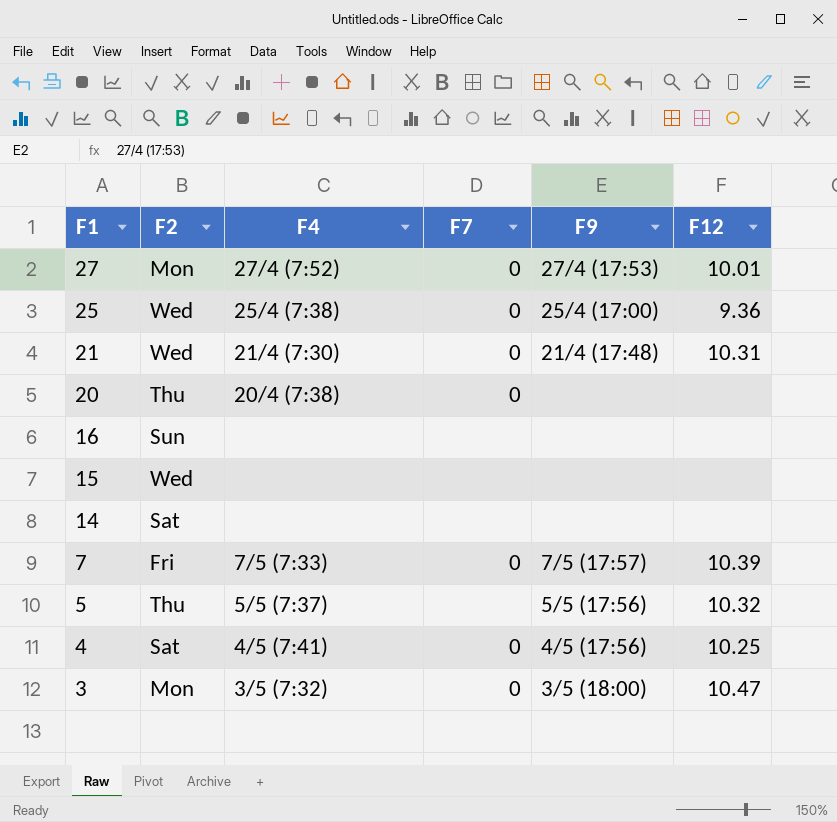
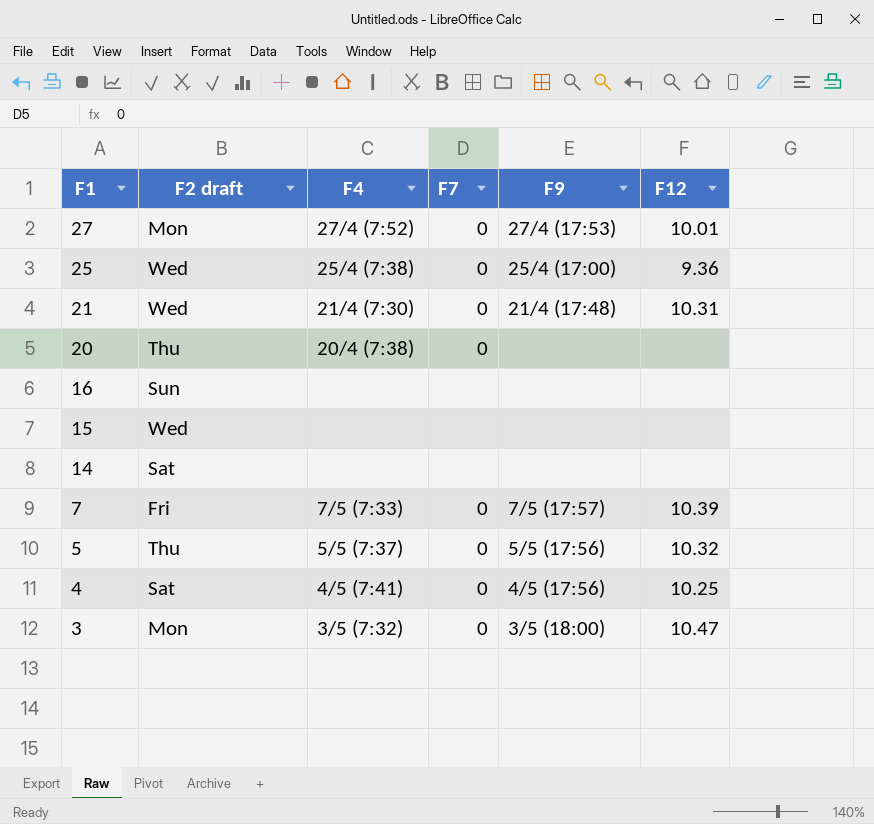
column name: F2 -> F2 draft
5 | F7: none -> 0

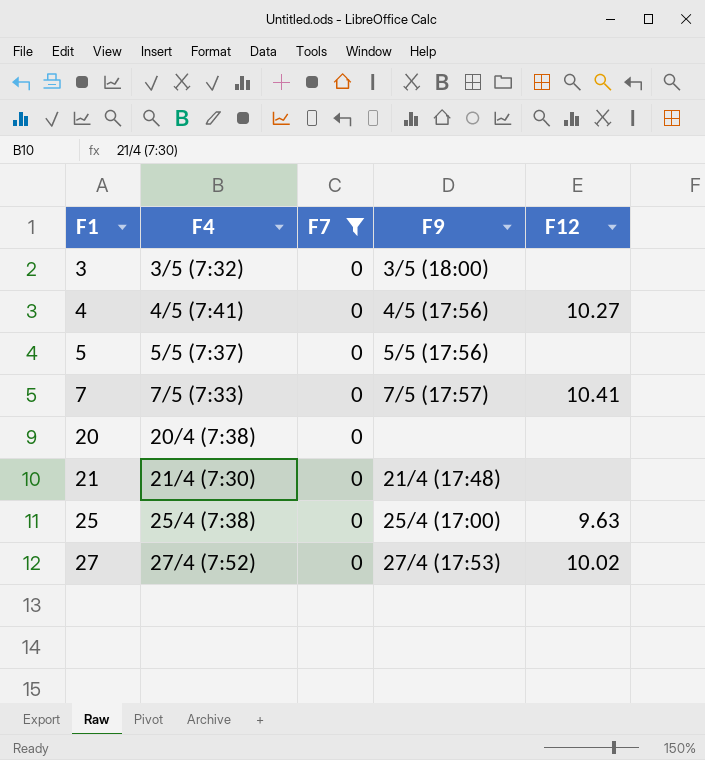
filter: none -> F7 = 0
row order: F1 descending -> F1 ascending
column F2 draft | position: 2 -> none
3 | F12: 10.47 -> none
4 | F12: 10.25 -> 10.27
5 | F12: 10.32 -> none
7 | F12: 10.39 -> 10.41
21 | F12: 10.31 -> none
25 | F12: 9.36 -> 9.63
27 | F12: 10.01 -> 10.02

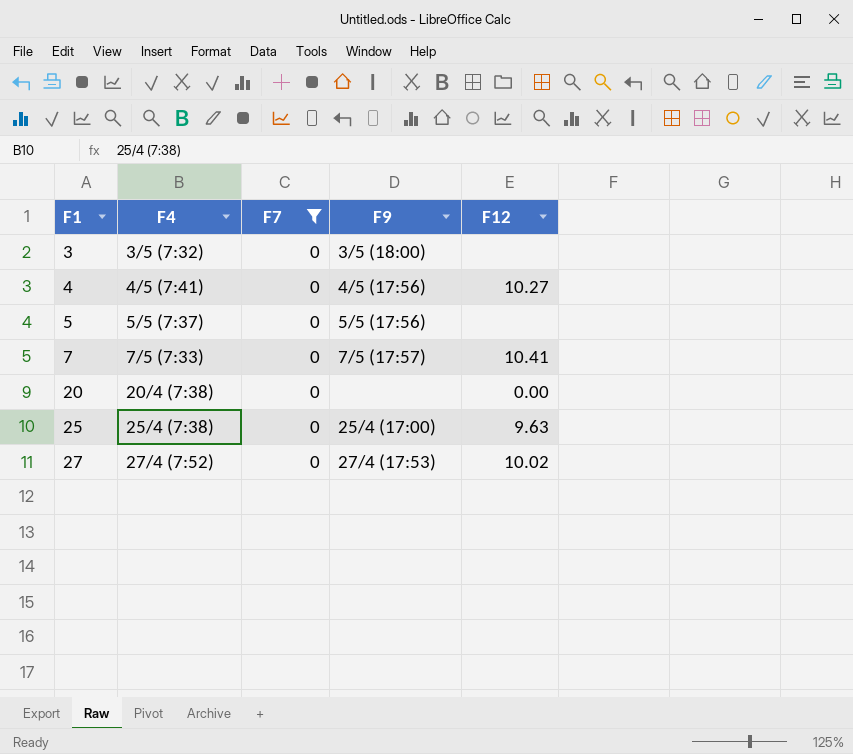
row 21: 21/4 (7:30) | 0 | 21/4 (17:48) | none -> none
20 | F12: none -> 0.00

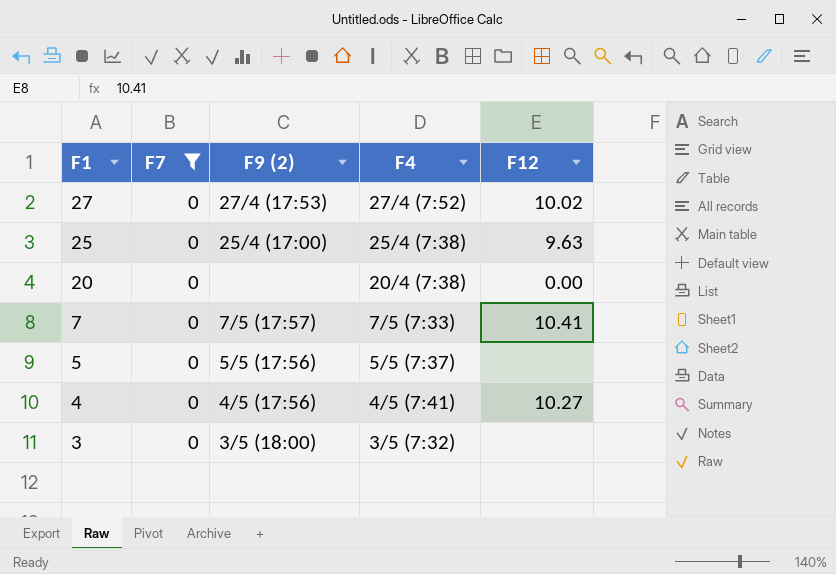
row order: F1 ascending -> F1 descending
column name: F9 -> F9 (2)
column F4 | position: 2 -> 4

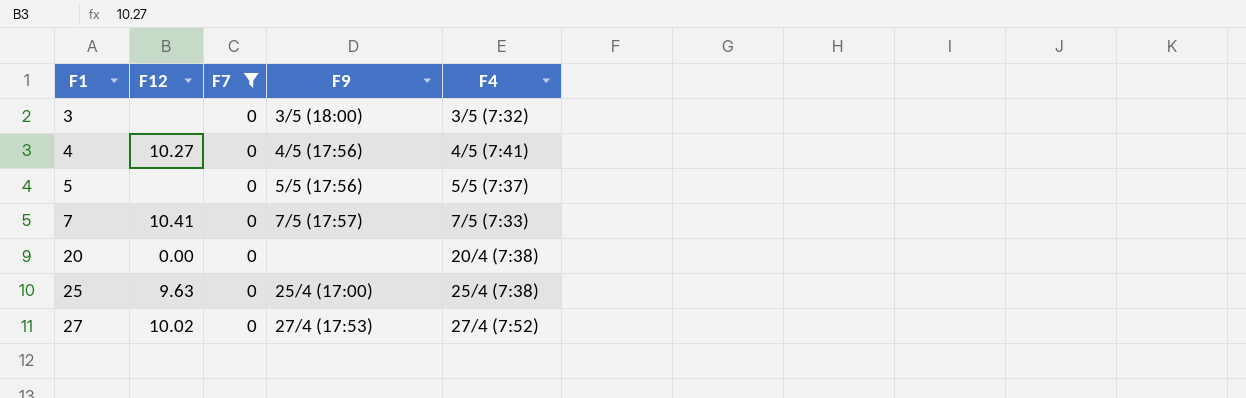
row order: F1 descending -> F1 ascending
column F12 | position: 5 -> 2
column name: F9 (2) -> F9

